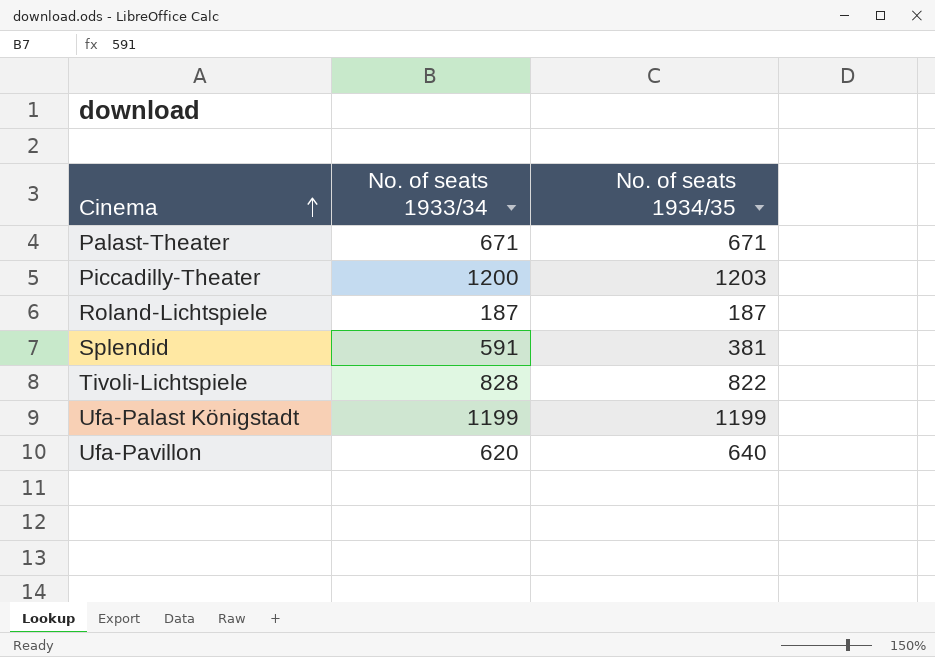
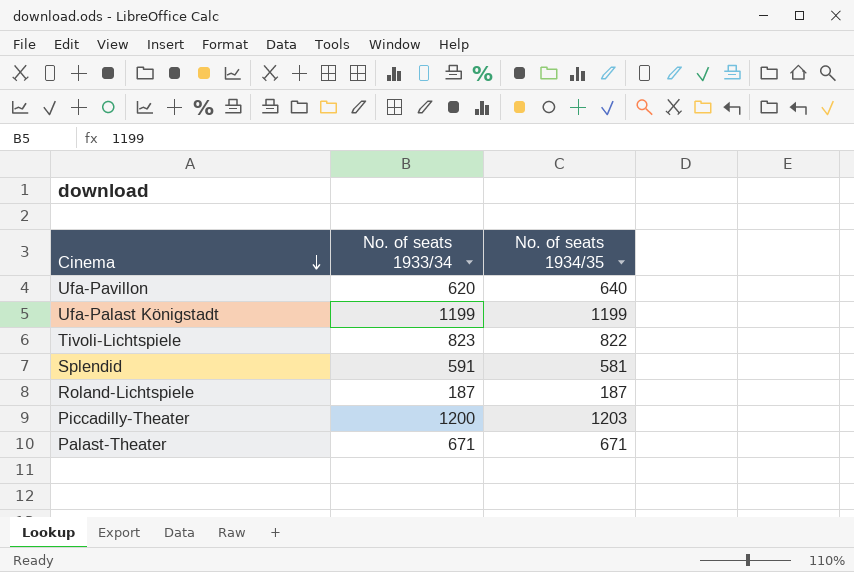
row order: Cinema ascending -> Cinema descending
Tivoli-Lichtspiele | No. of seats 1933/34: 828 -> 823
Splendid | No. of seats 1934/35: 381 -> 581

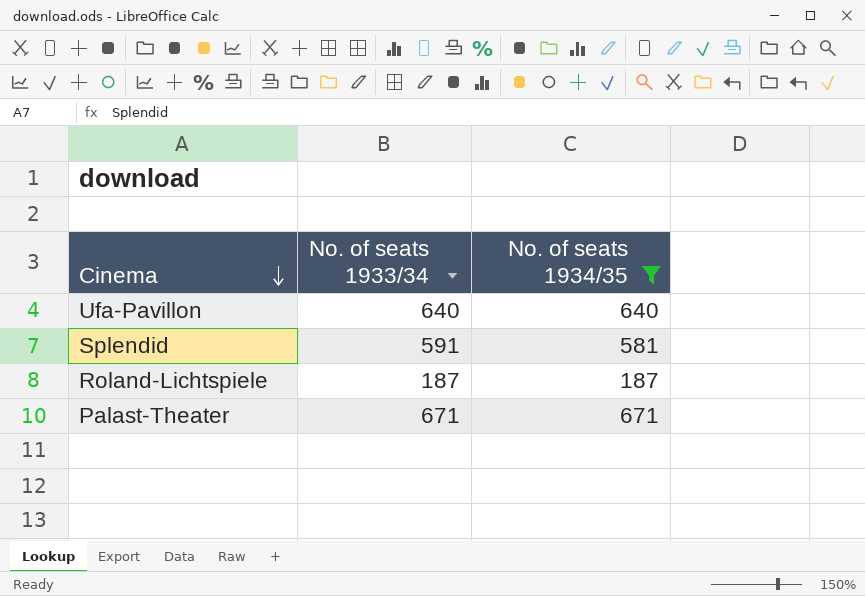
filter: none -> No. of seats 1934/35 <= 671
Ufa-Pavillon | No. of seats 1933/34: 620 -> 640

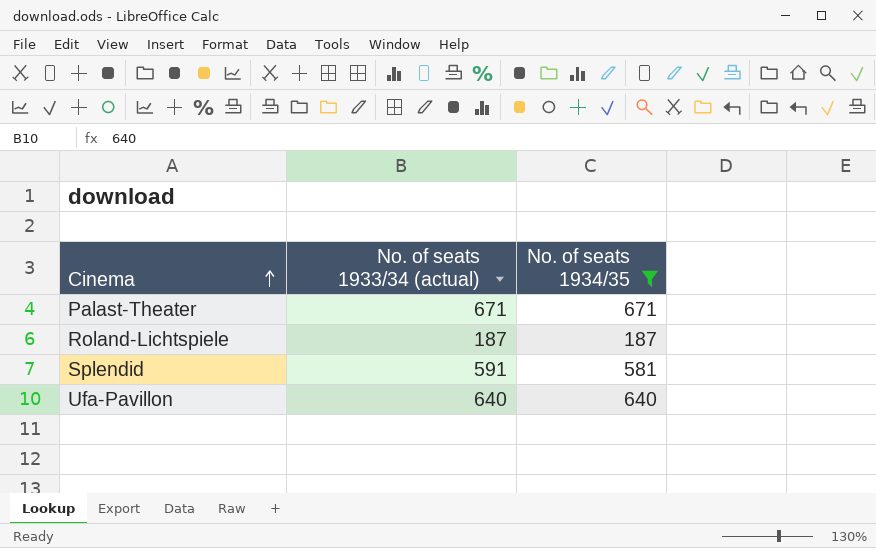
row order: Cinema descending -> Cinema ascending
column name: No. of seats 1933/34 -> No. of seats 1933/34 (actual)

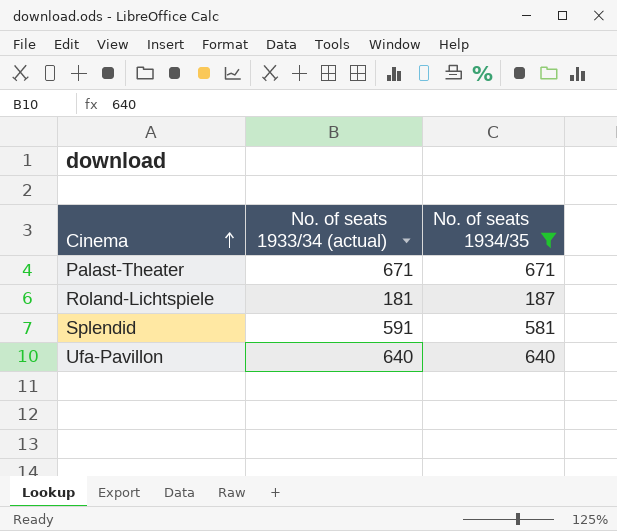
Roland-Lichtspiele | No. of seats 1933/34 (actual): 187 -> 181

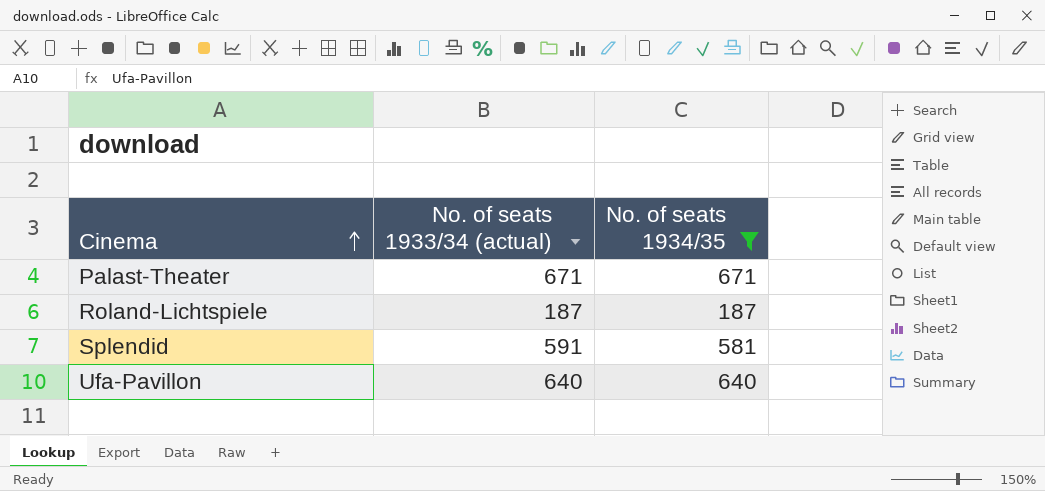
Roland-Lichtspiele | No. of seats 1933/34 (actual): 181 -> 187

